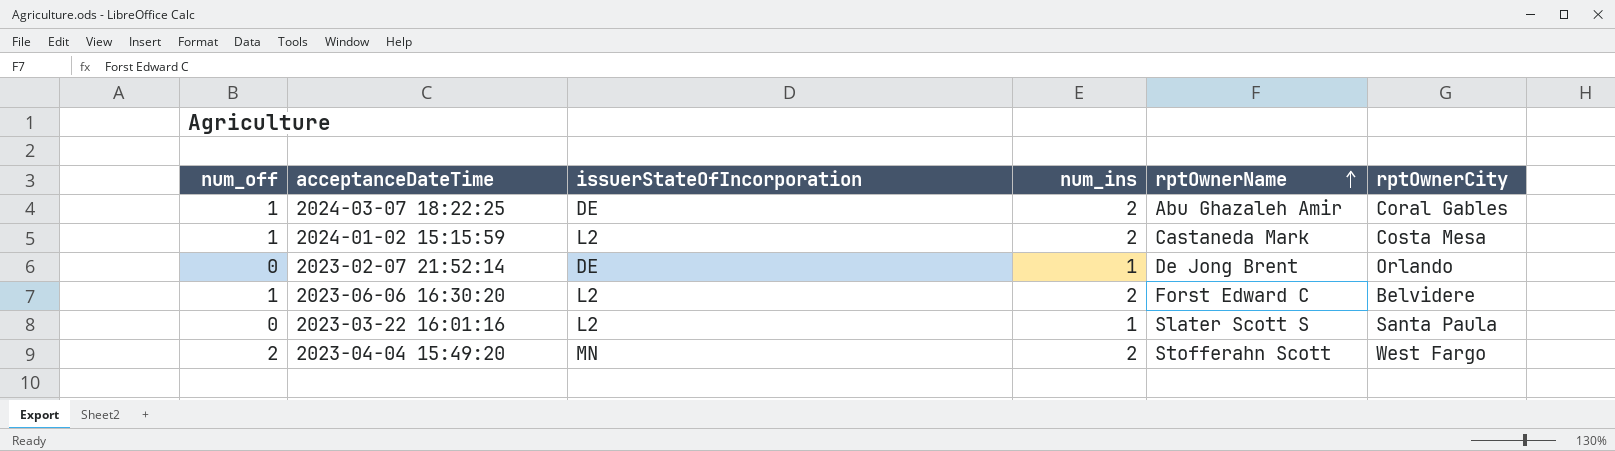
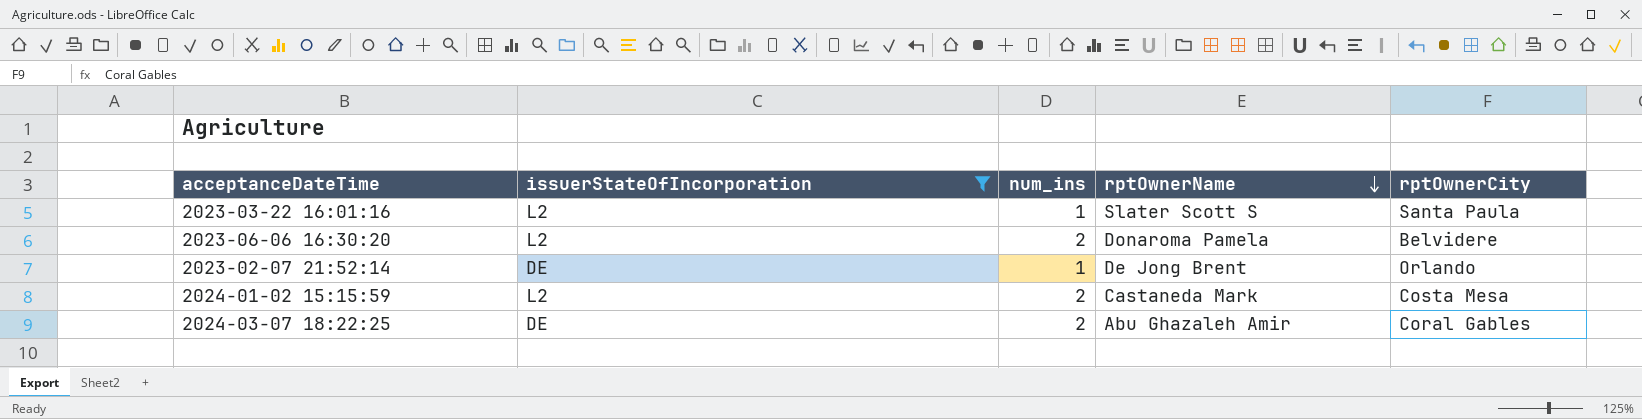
filter: none -> issuerStateOfIncorporation != MN
row order: rptOwnerName ascending -> rptOwnerName descending
column num_off | position: 1 -> none
2023-06-06 16:30:20 | rptOwnerName: Forst Edward C -> Donaroma Pamela

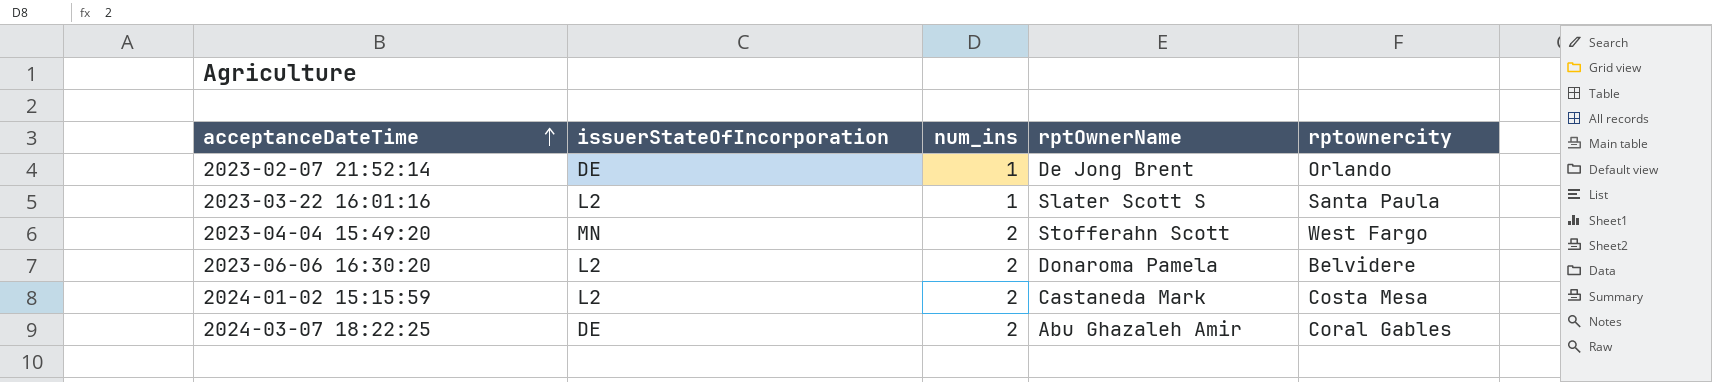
filter: issuerStateOfIncorporation != MN -> none
row order: rptOwnerName descending -> acceptanceDateTime ascending
column name: rptOwnerCity -> rptownercity

